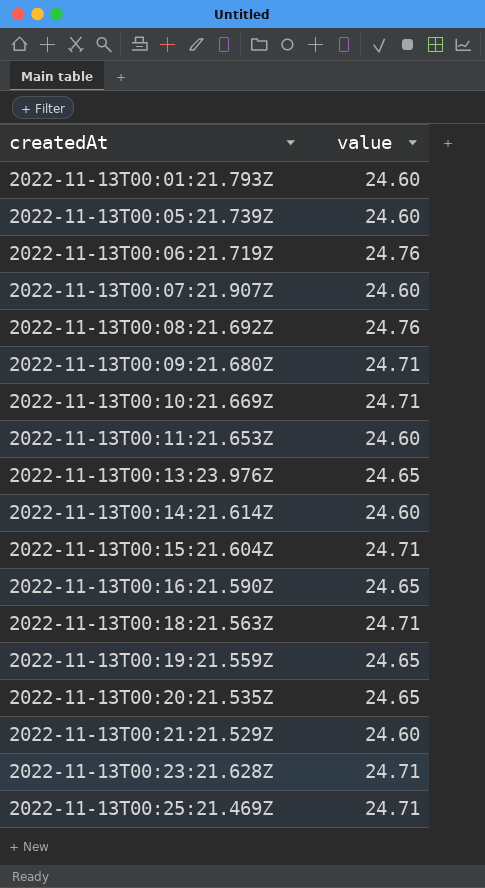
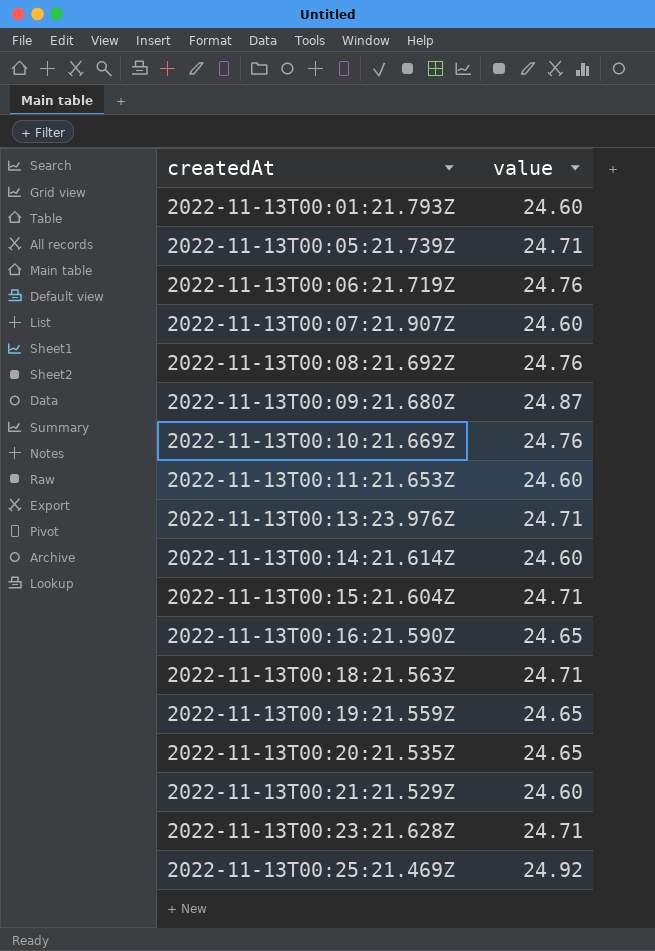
2022-11-13T00:05:21.739Z | value: 24.60 -> 24.71
2022-11-13T00:09:21.680Z | value: 24.71 -> 24.87
2022-11-13T00:10:21.669Z | value: 24.71 -> 24.76
2022-11-13T00:13:23.976Z | value: 24.65 -> 24.71
2022-11-13T00:25:21.469Z | value: 24.71 -> 24.92

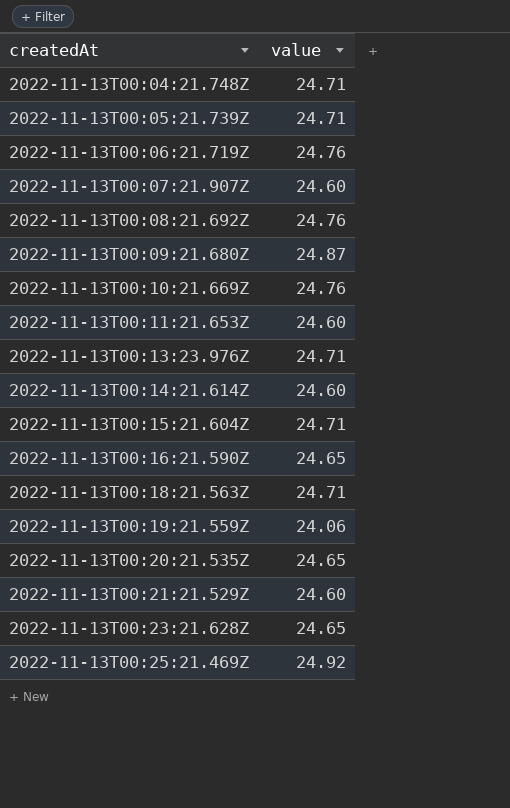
row 2022-11-13T00:01:21.793Z: 24.60 -> none
row 2022-11-13T00:04:21.748Z: none -> 24.71
2022-11-13T00:19:21.559Z | value: 24.65 -> 24.06
2022-11-13T00:23:21.628Z | value: 24.71 -> 24.65

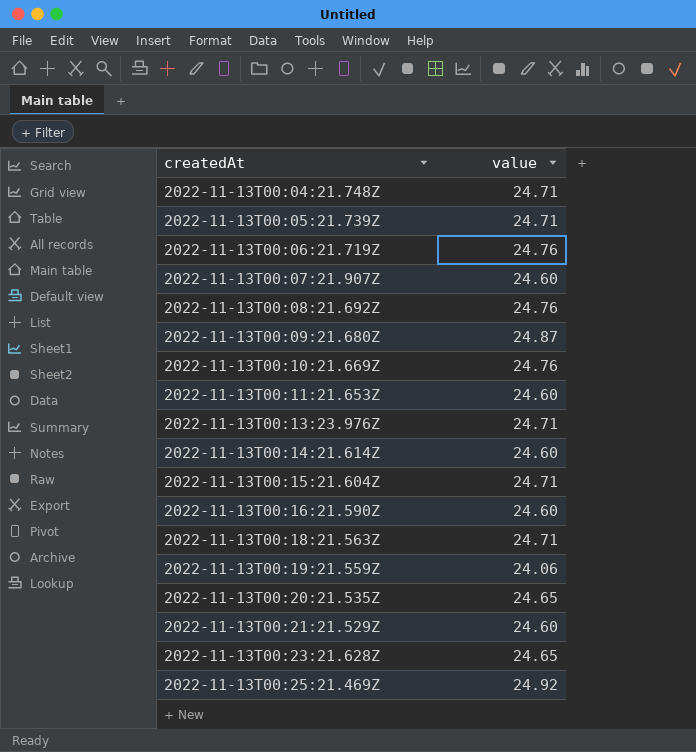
2022-11-13T00:16:21.590Z | value: 24.65 -> 24.60

